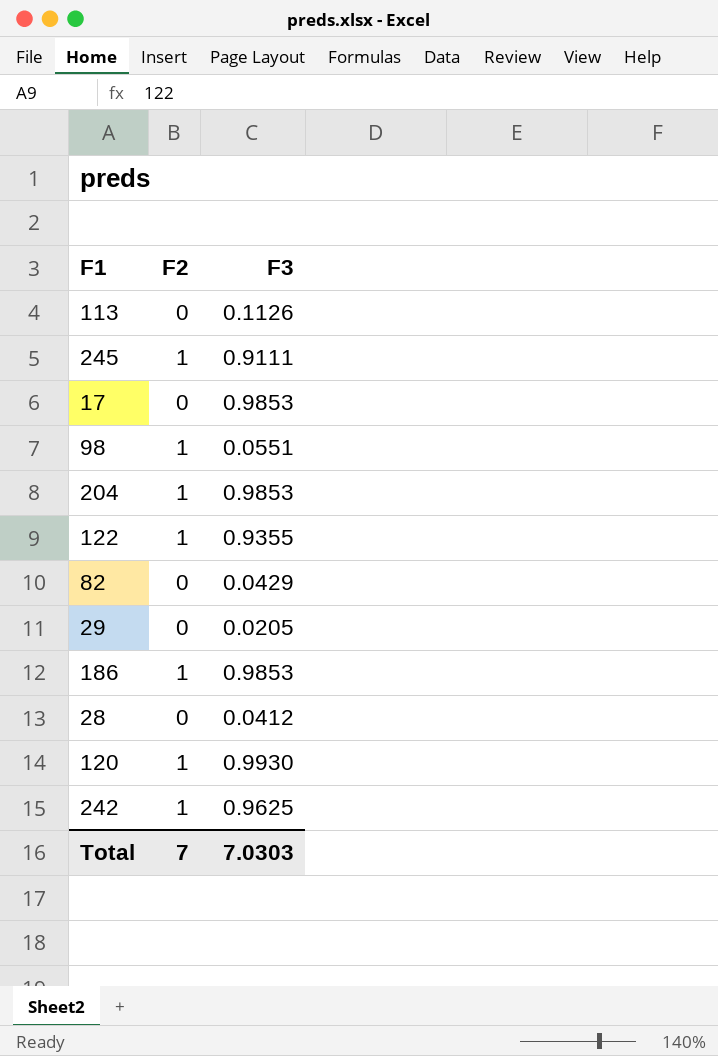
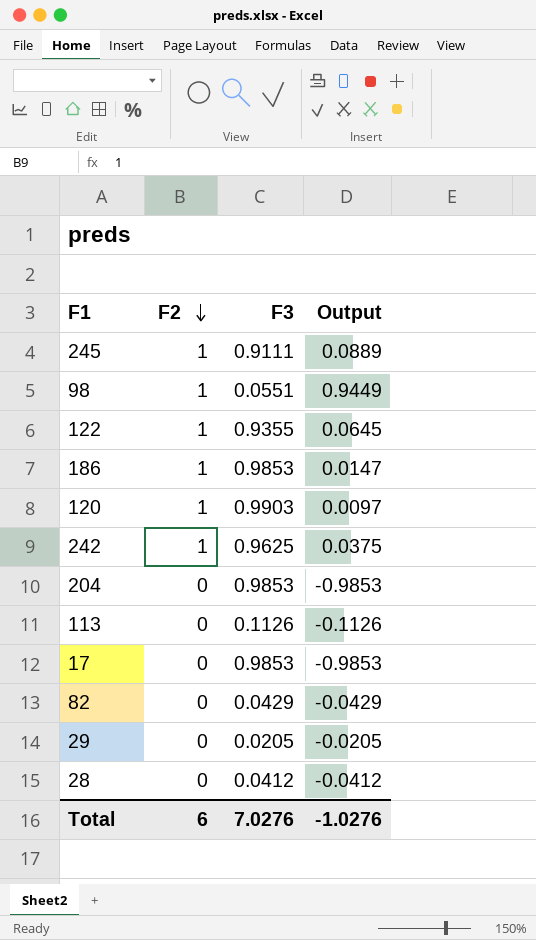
row order: none -> F2 descending
column Output | formula: none -> [F2] - [F3]
120 | F3: 0.9930 -> 0.9903
204 | F2: 1 -> 0
Total | F2: 7 -> 6
Total | F3: 7.0303 -> 7.0276

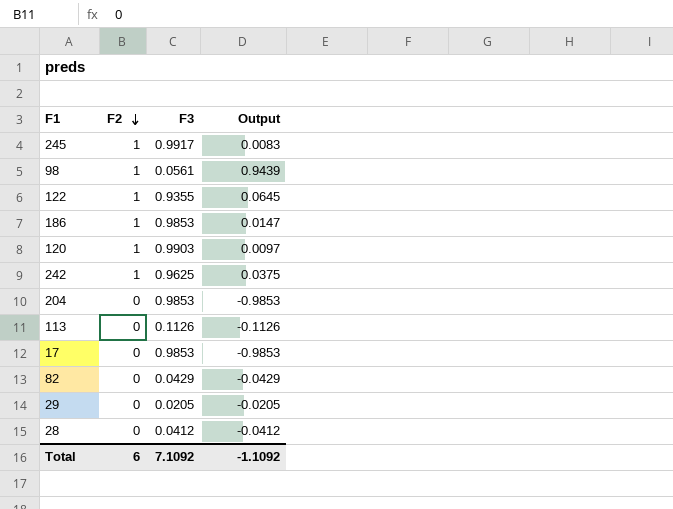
245 | F3: 0.9111 -> 0.9917
245 | Output: 0.0889 -> 0.0083
98 | F3: 0.0551 -> 0.0561
98 | Output: 0.9449 -> 0.9439
Total | F3: 7.0276 -> 7.1092
Total | Output: -1.0276 -> -1.1092

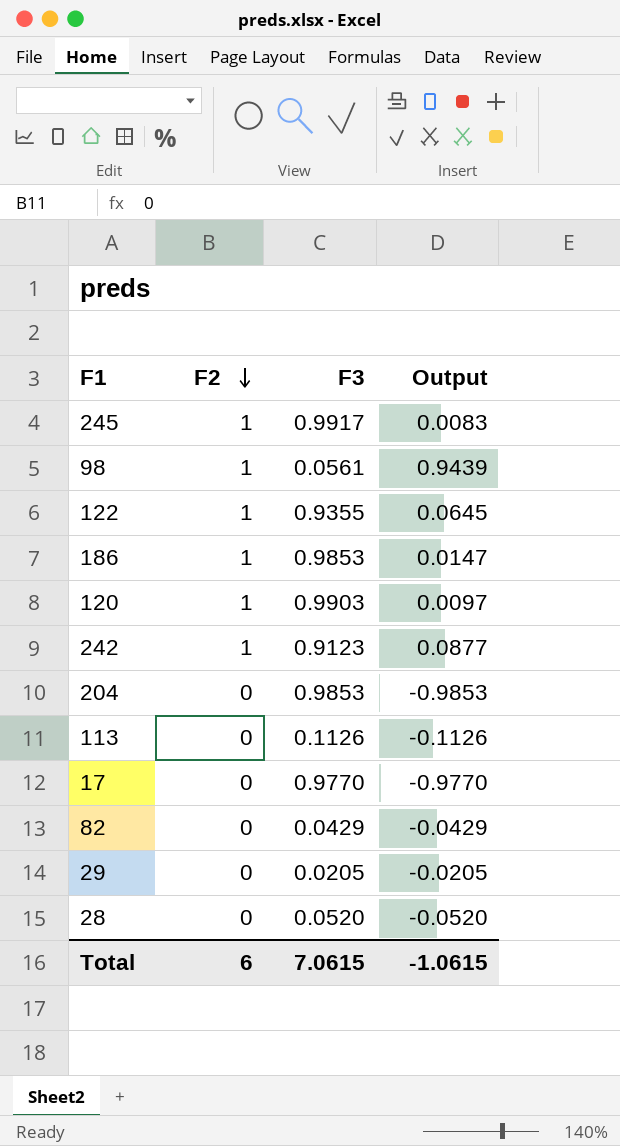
242 | F3: 0.9625 -> 0.9123
242 | Output: 0.0375 -> 0.0877
17 | F3: 0.9853 -> 0.9770
17 | Output: -0.9853 -> -0.9770
28 | F3: 0.0412 -> 0.0520
28 | Output: -0.0412 -> -0.0520
Total | F3: 7.1092 -> 7.0615
Total | Output: -1.1092 -> -1.0615

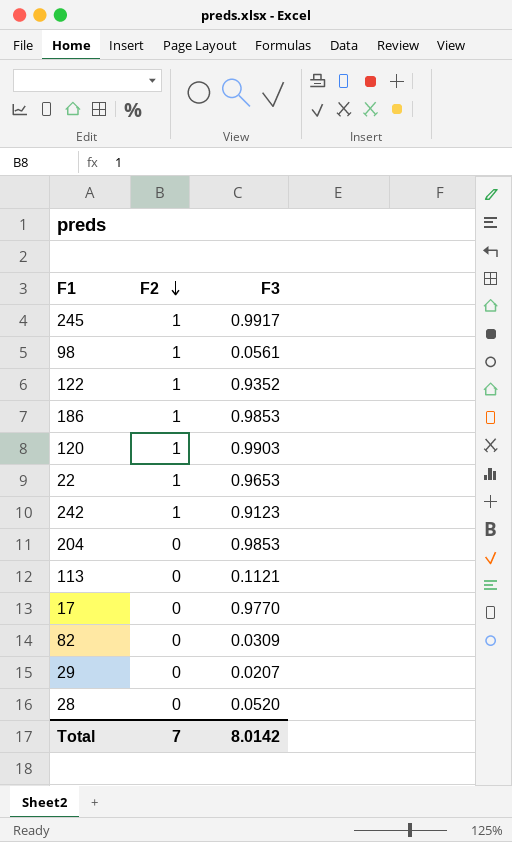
column Output | formula: [F2] - [F3] -> none
122 | F3: 0.9355 -> 0.9352
row 22: none -> 1 | 0.9653
113 | F3: 0.1126 -> 0.1121
82 | F3: 0.0429 -> 0.0309
29 | F3: 0.0205 -> 0.0207
Total | F2: 6 -> 7
Total | F3: 7.0615 -> 8.0142

